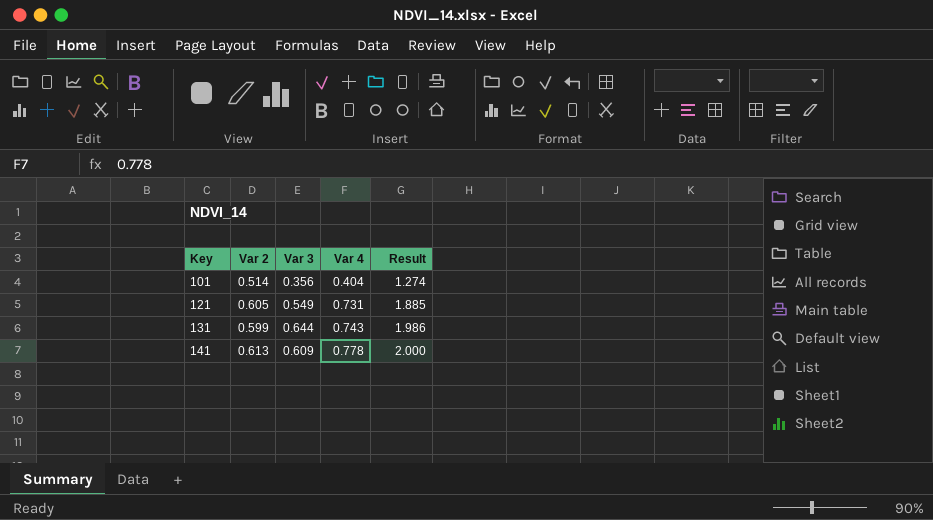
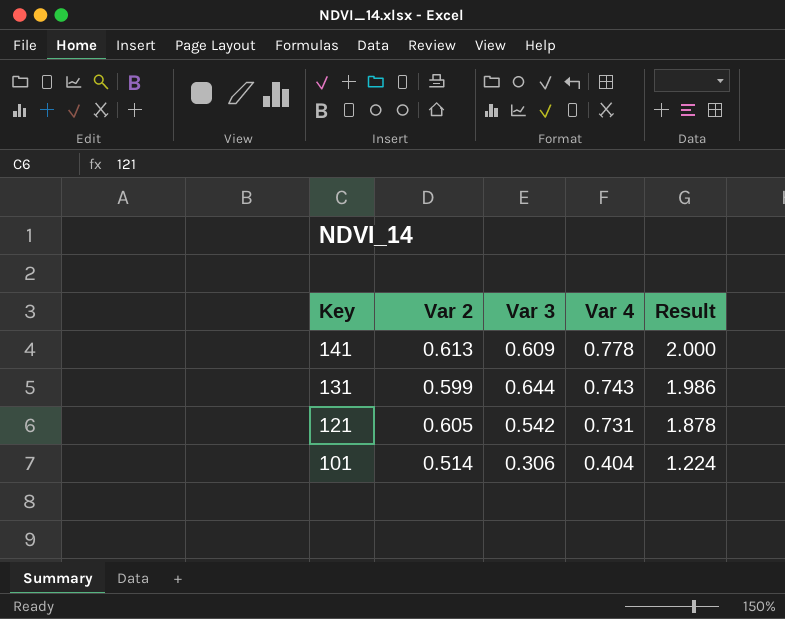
row order: Key ascending -> Key descending
121 | Var 3: 0.549 -> 0.542
121 | Result: 1.885 -> 1.878
101 | Var 3: 0.356 -> 0.306
101 | Result: 1.274 -> 1.224

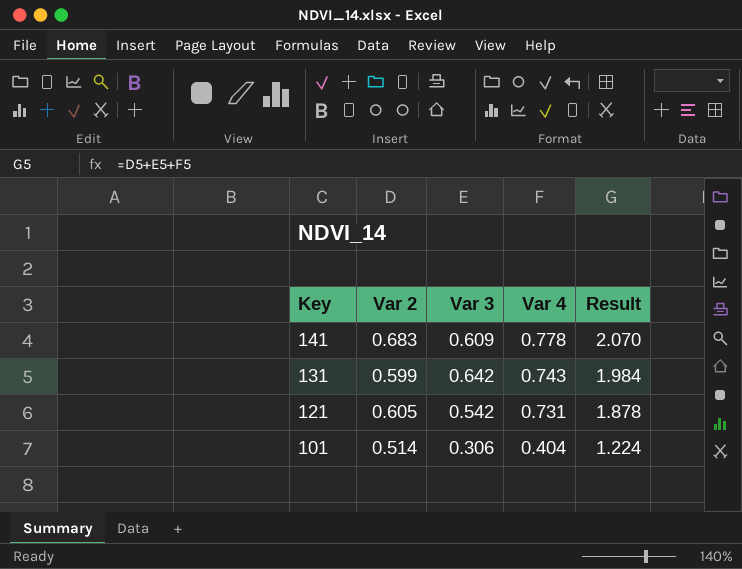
141 | Var 2: 0.613 -> 0.683
141 | Result: 2.000 -> 2.070
131 | Var 3: 0.644 -> 0.642
131 | Result: 1.986 -> 1.984

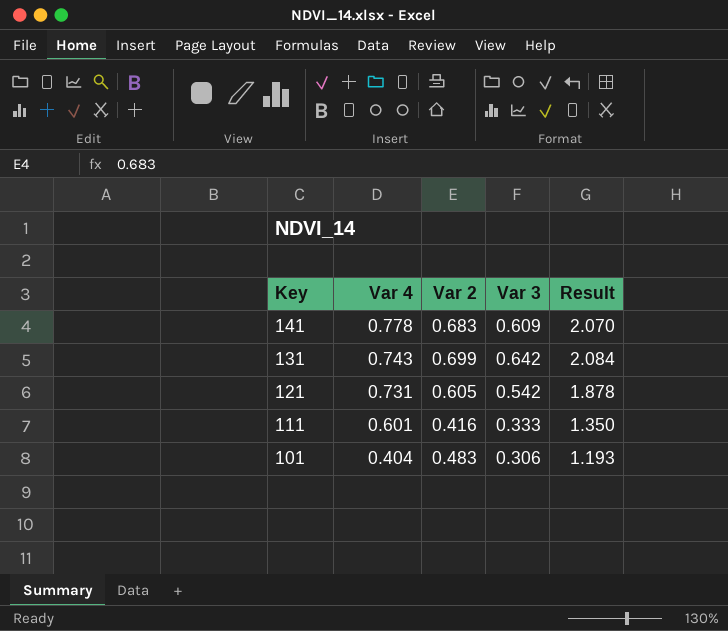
column Var 4 | position: 4 -> 2
131 | Var 2: 0.599 -> 0.699
131 | Result: 1.984 -> 2.084
row 111: none -> 0.601 | 0.416 | 0.333 | 1.350
101 | Var 2: 0.514 -> 0.483
101 | Result: 1.224 -> 1.193

